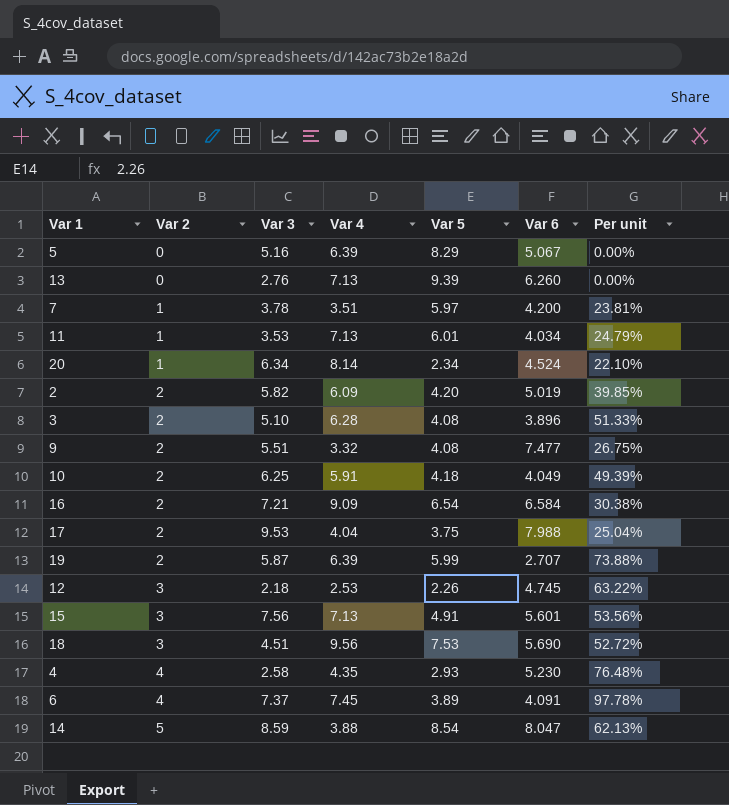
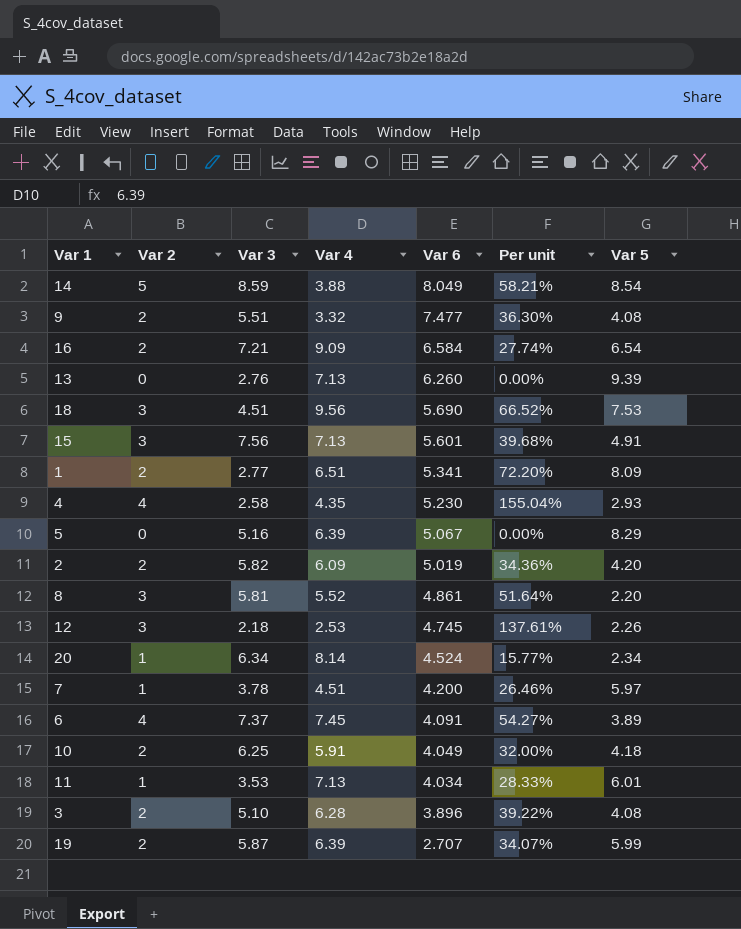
row order: Var 2 ascending -> Var 6 descending
column Per unit | formula: [Var 2] / [Var 6] -> [Var 2] / [Var 3]
column Var 5 | position: 5 -> 7
row 17: 2 | 9.53 | 4.04 | 3.75 | 7.988 | 25.04% -> none
14 | Var 6: 8.047 -> 8.049
row 1: none -> 2 | 2.77 | 6.51 | 5.341 | 72.20% | 8.09
row 8: none -> 3 | 5.81 | 5.52 | 4.861 | 51.64% | 2.20
7 | Var 4: 3.51 -> 4.51

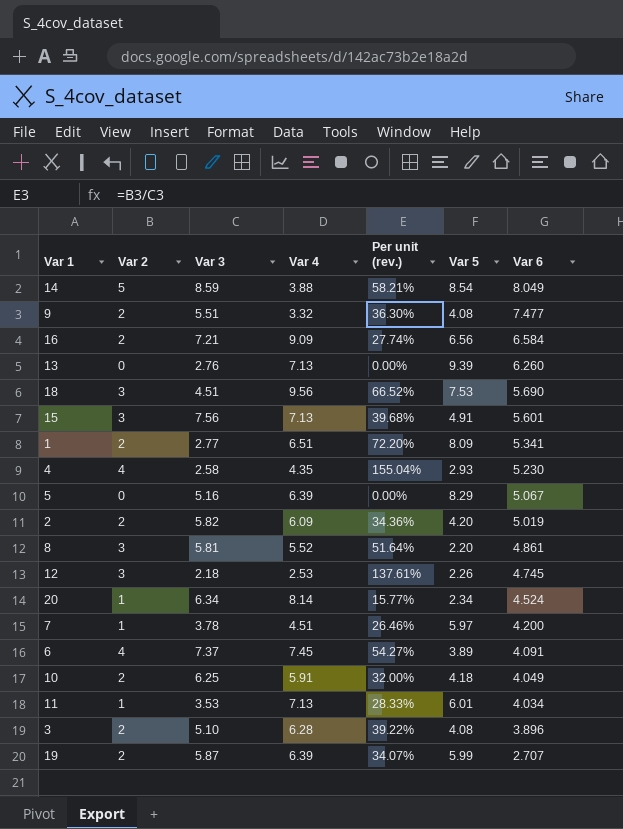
column name: Per unit -> Per unit (rev.)
column Var 6 | position: 5 -> 7
16 | Var 5: 6.54 -> 6.56

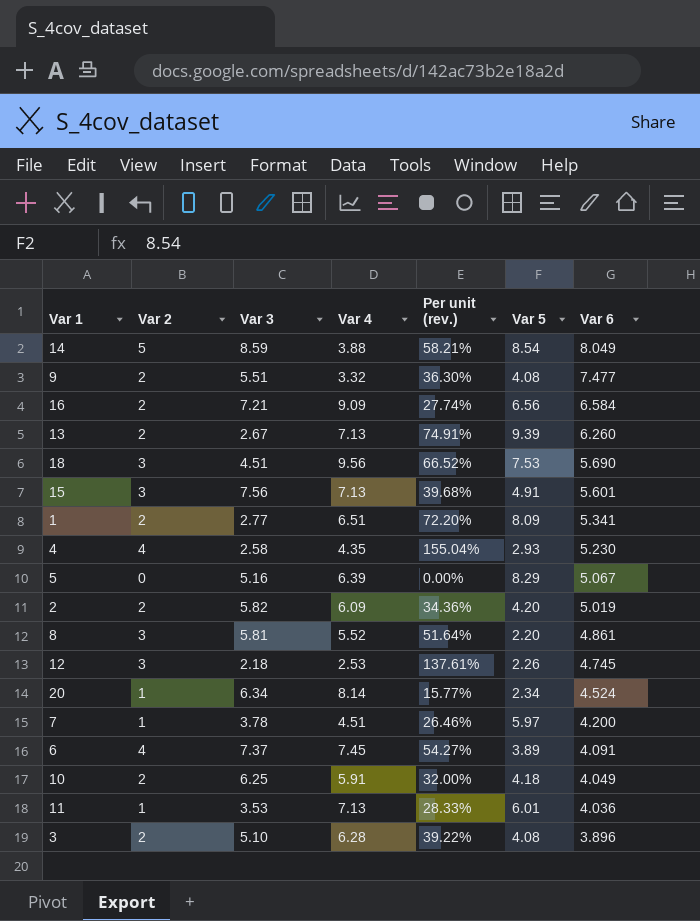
row 19: 2 | 5.87 | 6.39 | 34.07% | 5.99 | 2.707 -> none
13 | Var 2: 0 -> 2
13 | Var 3: 2.76 -> 2.67
13 | Per unit (rev.): 0.00% -> 74.91%
11 | Var 6: 4.034 -> 4.036

